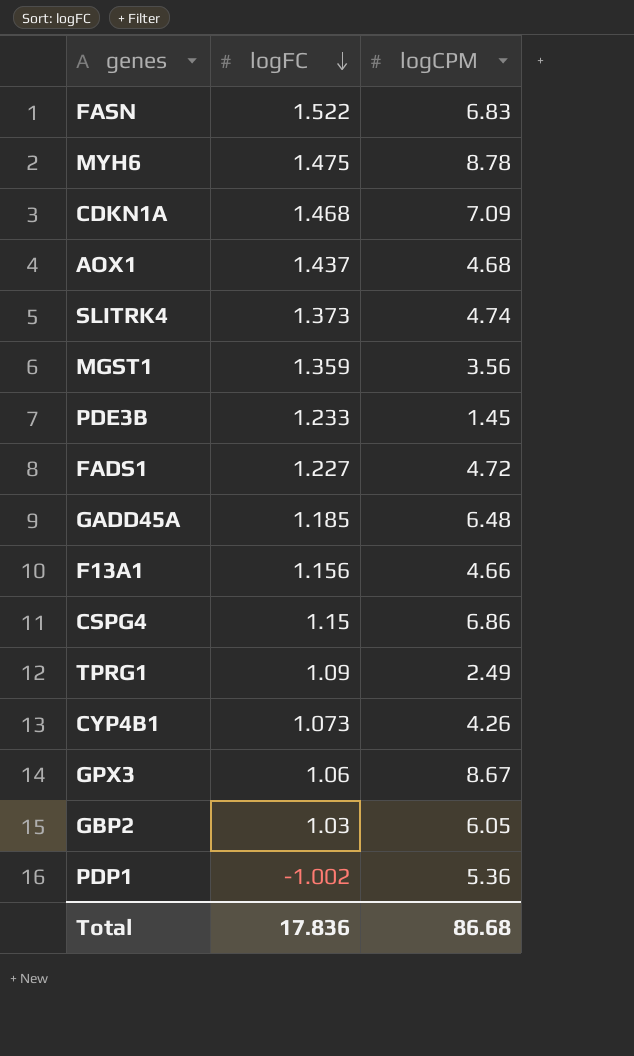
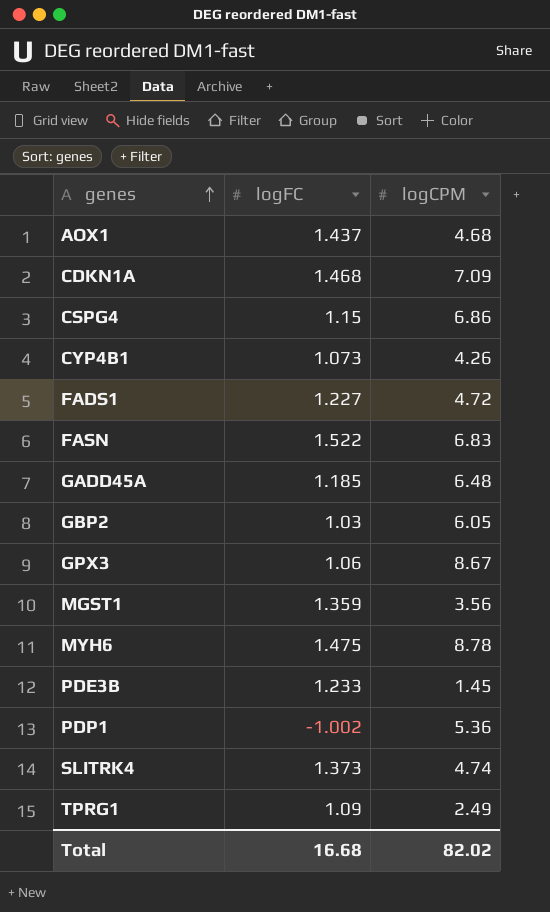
row order: logFC descending -> genes ascending
row F13A1: 1.156 | 4.66 -> none
Total | logFC: 17.836 -> 16.68
Total | logCPM: 86.68 -> 82.02

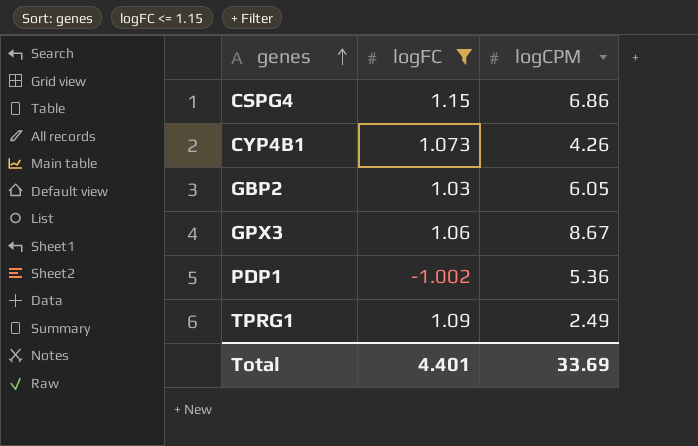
filter: none -> logFC <= 1.15
Total | logFC: 16.68 -> 4.401
Total | logCPM: 82.02 -> 33.69

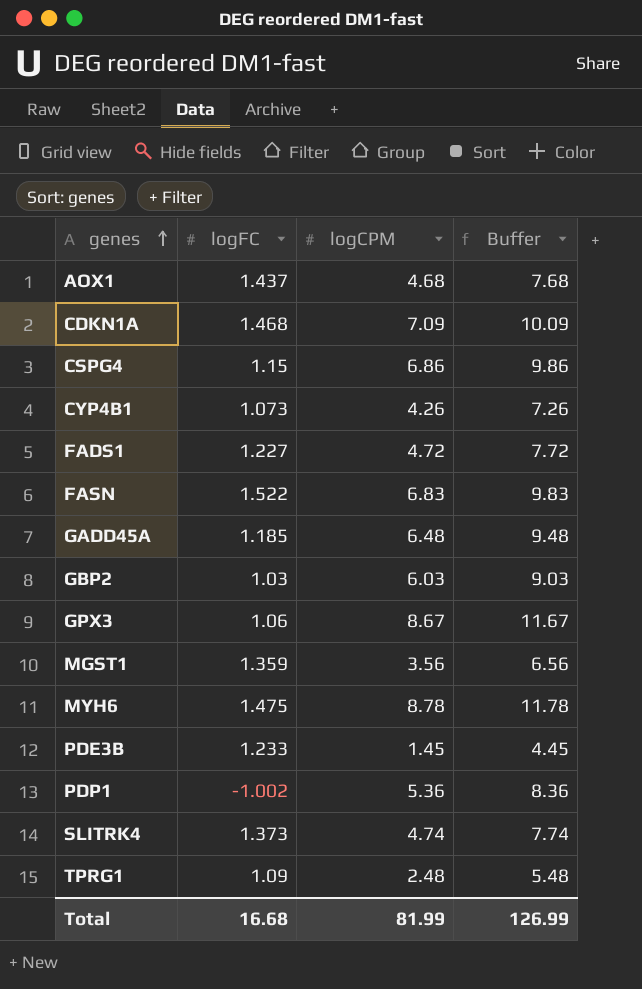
filter: logFC <= 1.15 -> none
column Buffer | formula: none -> [logCPM] + 3
GBP2 | logCPM: 6.05 -> 6.03
TPRG1 | logCPM: 2.49 -> 2.48
Total | logFC: 4.401 -> 16.68
Total | logCPM: 33.69 -> 81.99

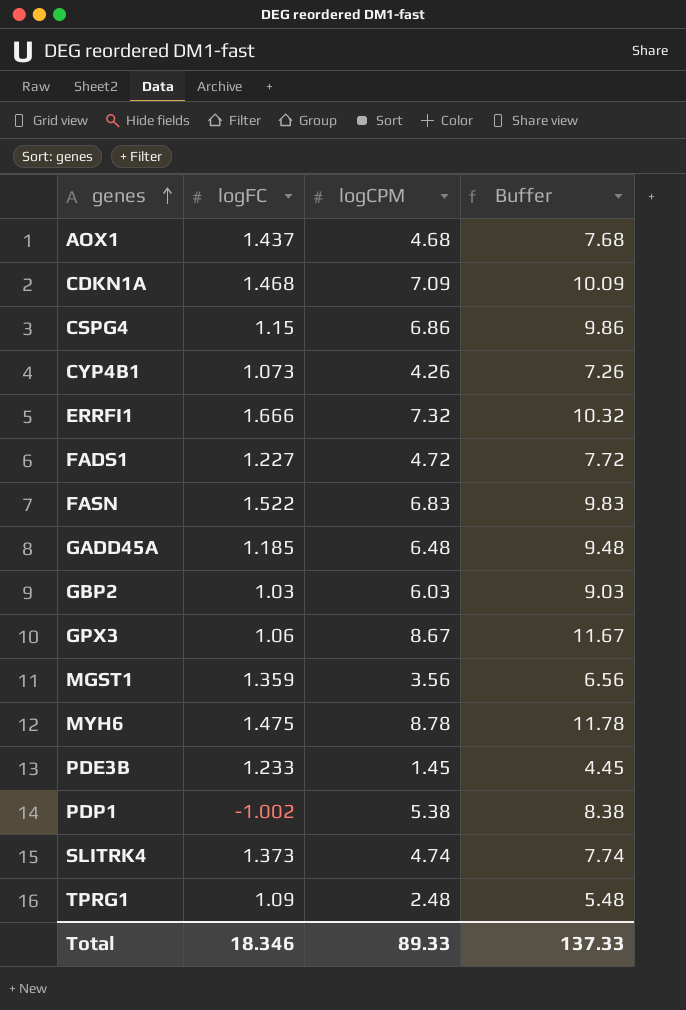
row ERRFI1: none -> 1.666 | 7.32 | 10.32
PDP1 | logCPM: 5.36 -> 5.38
PDP1 | Buffer: 8.36 -> 8.38
Total | logFC: 16.68 -> 18.346
Total | logCPM: 81.99 -> 89.33
Total | Buffer: 126.99 -> 137.33

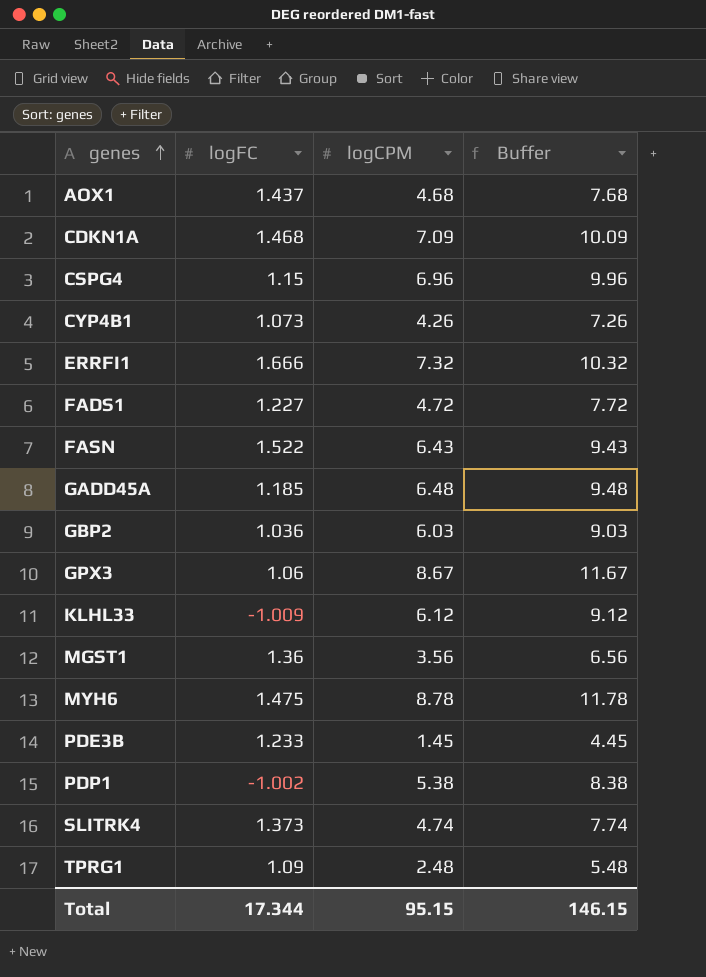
CSPG4 | logCPM: 6.86 -> 6.96
CSPG4 | Buffer: 9.86 -> 9.96
FASN | logCPM: 6.83 -> 6.43
FASN | Buffer: 9.83 -> 9.43
GBP2 | logFC: 1.03 -> 1.036
row KLHL33: none -> -1.009 | 6.12 | 9.12
MGST1 | logFC: 1.359 -> 1.36
Total | logFC: 18.346 -> 17.344
Total | logCPM: 89.33 -> 95.15
Total | Buffer: 137.33 -> 146.15

